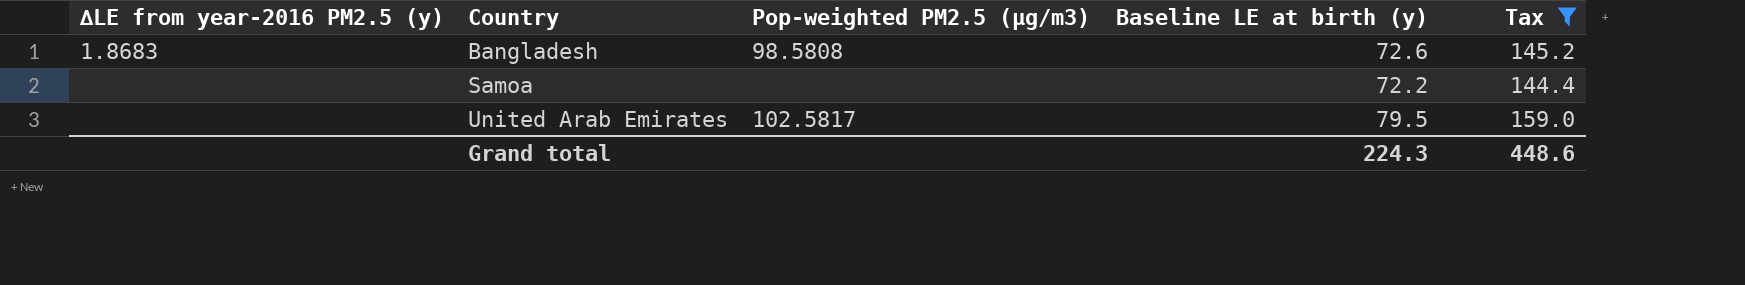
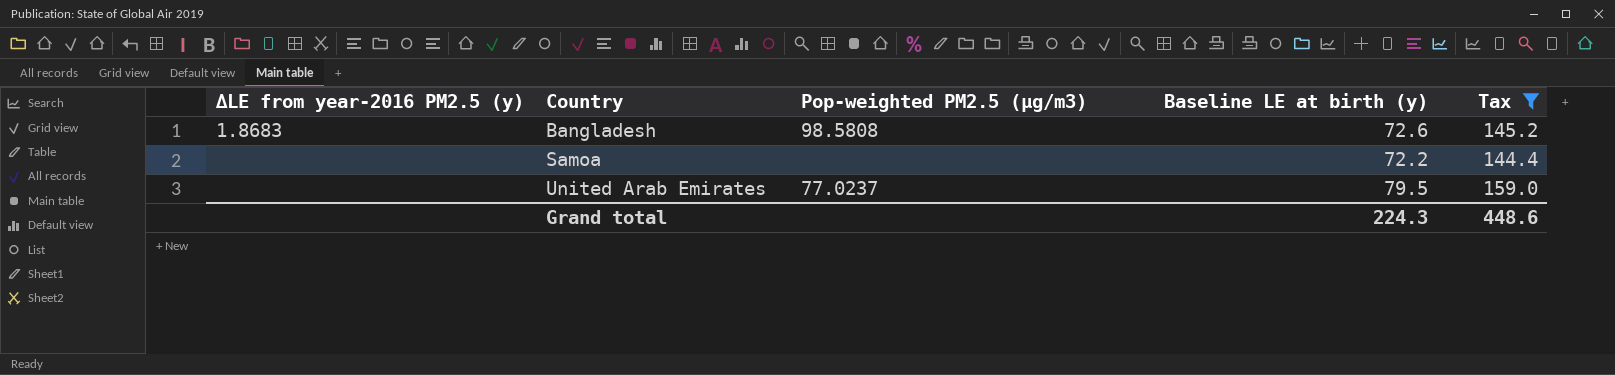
United Arab Emirates | Pop-weighted PM2.5 (µg/m3): 102.5817 -> 77.0237

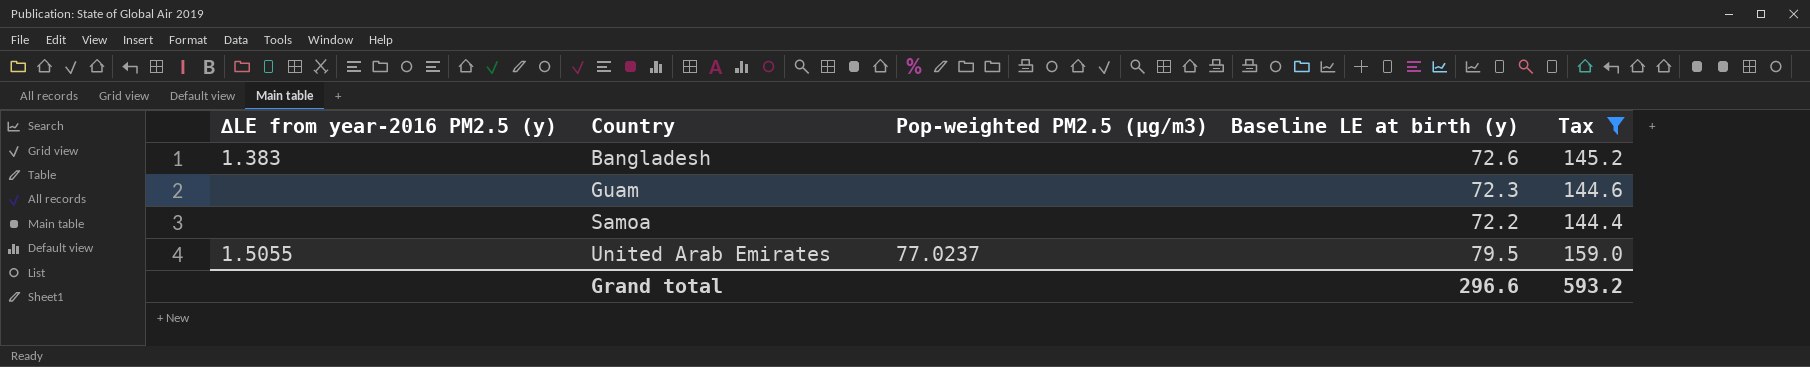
Bangladesh | ∆LE from year-2016 PM2.5 (y): 1.8683 -> 1.383
Bangladesh | Pop-weighted PM2.5 (µg/m3): 98.5808 -> none
row Guam: none -> none | none | 72.3 | 144.6
United Arab Emirates | ∆LE from year-2016 PM2.5 (y): none -> 1.5055
Grand total | Baseline LE at birth (y): 224.3 -> 296.6
Grand total | Tax: 448.6 -> 593.2

